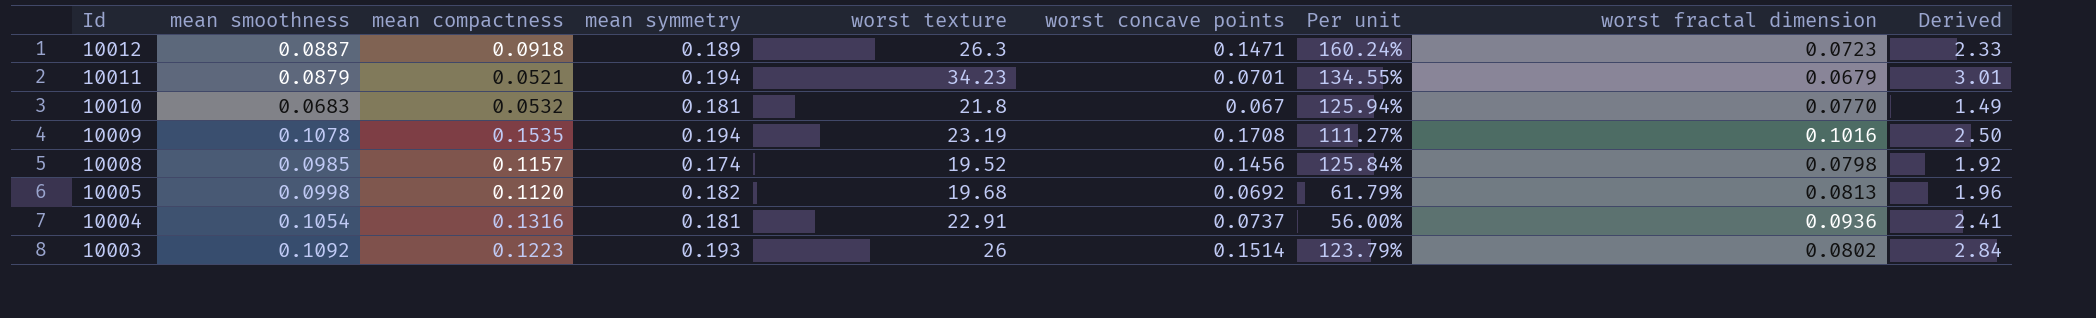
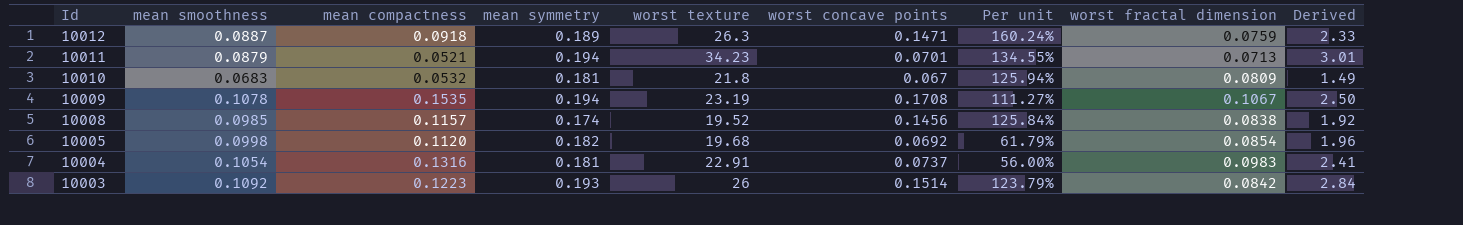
10012 | worst fractal dimension: 0.0723 -> 0.0759
10011 | worst fractal dimension: 0.0679 -> 0.0713
10010 | worst fractal dimension: 0.0770 -> 0.0809
10009 | worst fractal dimension: 0.1016 -> 0.1067
10008 | worst fractal dimension: 0.0798 -> 0.0838
10005 | worst fractal dimension: 0.0813 -> 0.0854
10004 | worst fractal dimension: 0.0936 -> 0.0983
10003 | worst fractal dimension: 0.0802 -> 0.0842

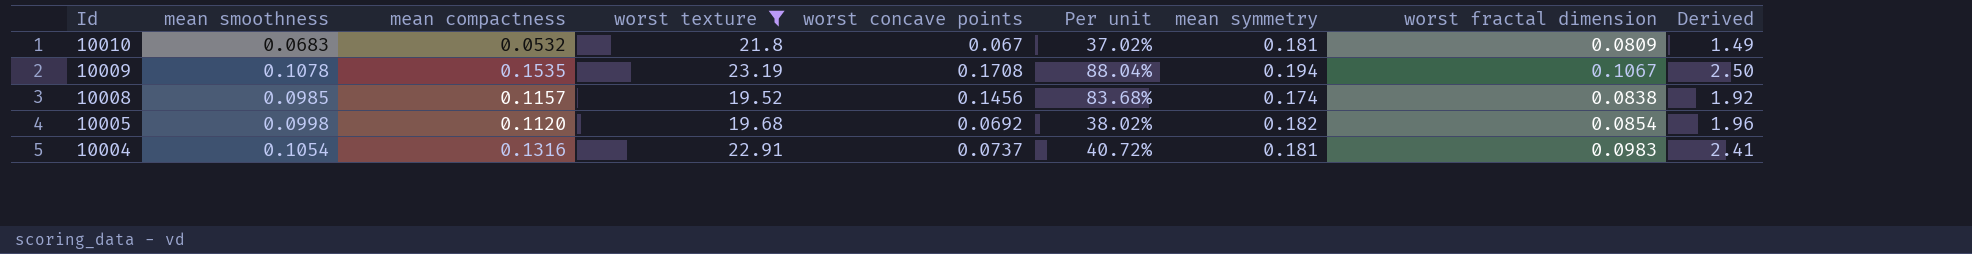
filter: none -> worst texture <= 23.19
column Per unit | formula: [worst concave points] / [mean compactness] -> [worst concave points] / [mean symmetry]
column mean symmetry | position: 4 -> 7

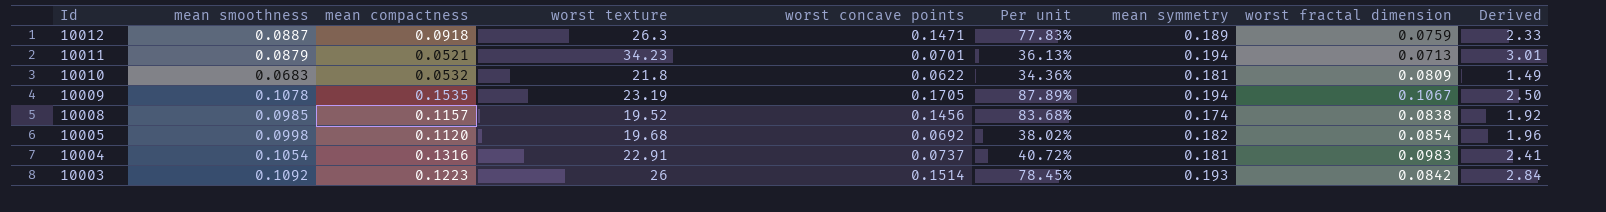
filter: worst texture <= 23.19 -> none
10010 | worst concave points: 0.067 -> 0.0622
10010 | Per unit: 37.02% -> 34.36%
10009 | worst concave points: 0.1708 -> 0.1705
10009 | Per unit: 88.04% -> 87.89%

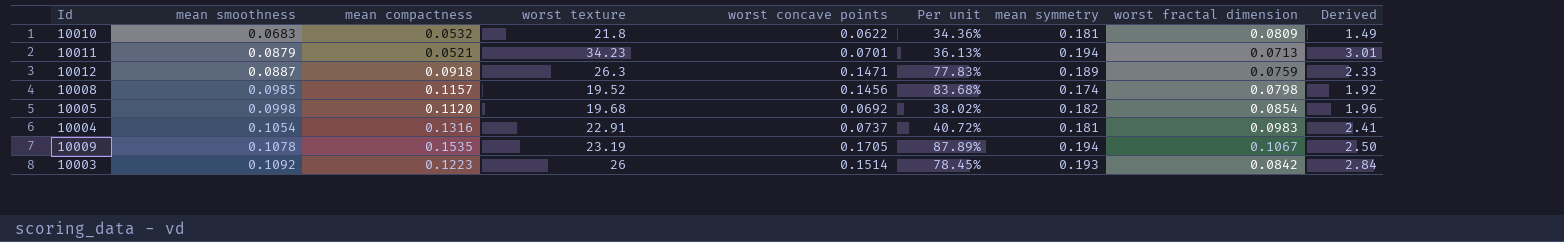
row order: Id descending -> mean smoothness ascending
10008 | worst fractal dimension: 0.0838 -> 0.0798

